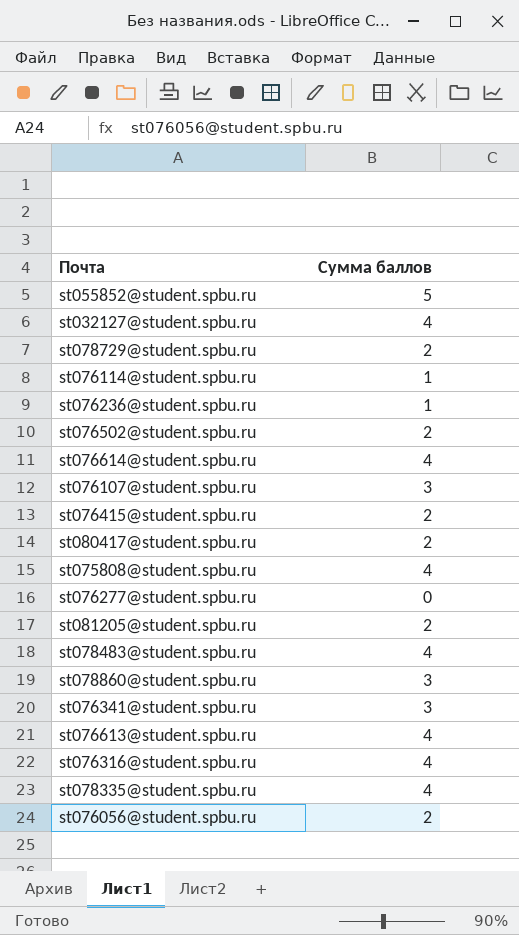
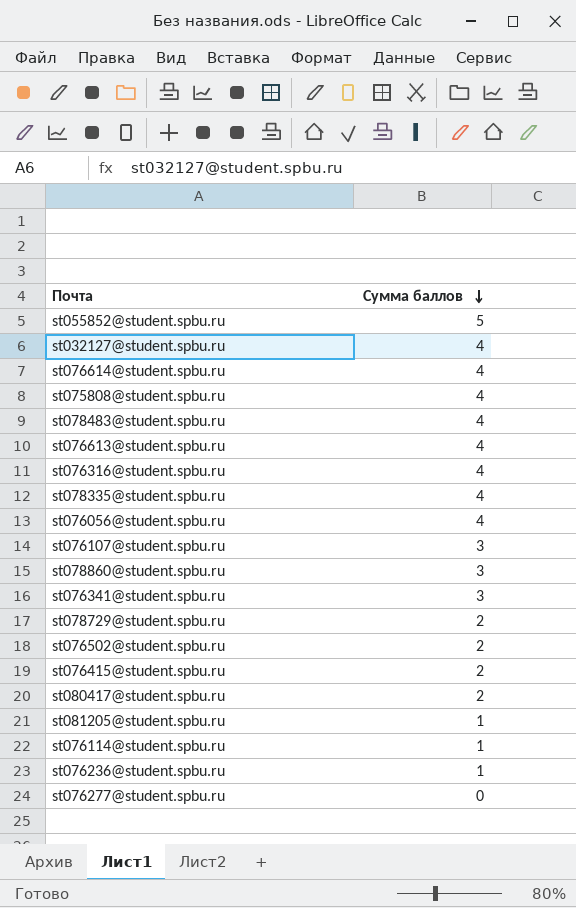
row order: none -> Сумма баллов descending
st076056@student.spbu.ru | Сумма баллов: 2 -> 4
st081205@student.spbu.ru | Сумма баллов: 2 -> 1

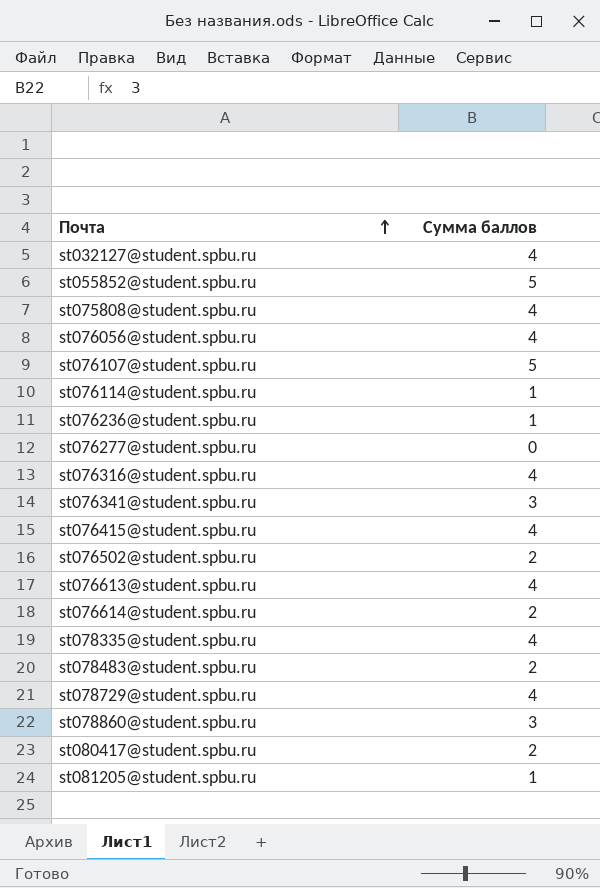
row order: Сумма баллов descending -> Почта ascending
st076107@student.spbu.ru | Сумма баллов: 3 -> 5
st076415@student.spbu.ru | Сумма баллов: 2 -> 4
st076614@student.spbu.ru | Сумма баллов: 4 -> 2
st078483@student.spbu.ru | Сумма баллов: 4 -> 2
st078729@student.spbu.ru | Сумма баллов: 2 -> 4

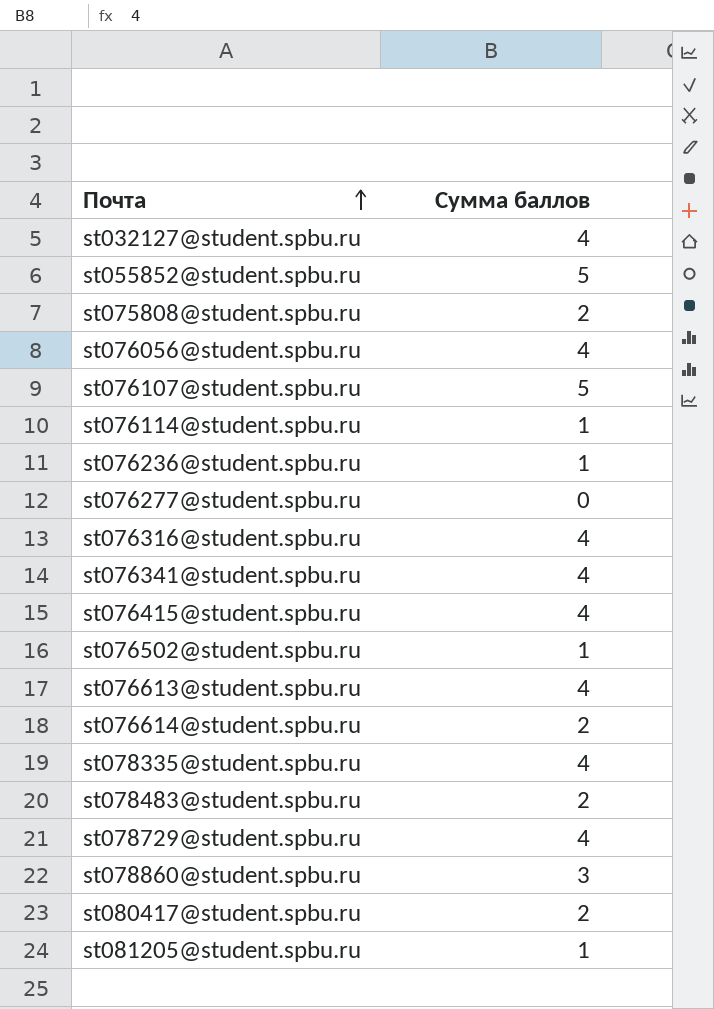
st075808@student.spbu.ru | Сумма баллов: 4 -> 2
st076341@student.spbu.ru | Сумма баллов: 3 -> 4
st076502@student.spbu.ru | Сумма баллов: 2 -> 1

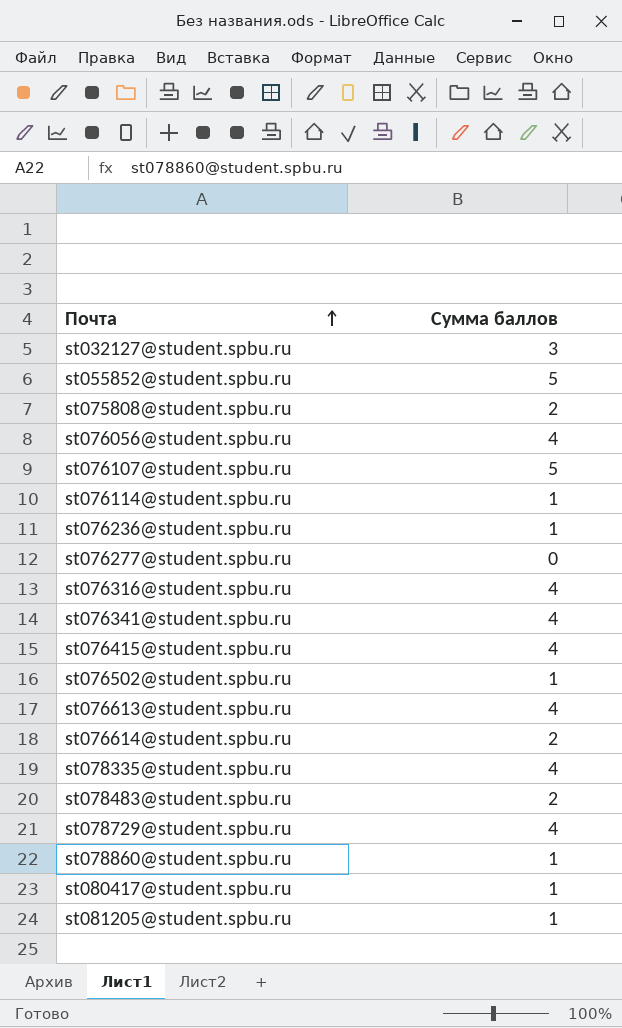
st032127@student.spbu.ru | Сумма баллов: 4 -> 3
st078860@student.spbu.ru | Сумма баллов: 3 -> 1
st080417@student.spbu.ru | Сумма баллов: 2 -> 1

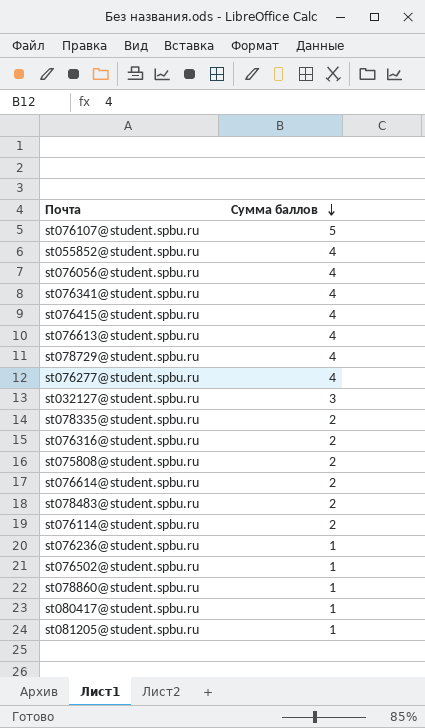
row order: Почта ascending -> Сумма баллов descending
st055852@student.spbu.ru | Сумма баллов: 5 -> 4
st076277@student.spbu.ru | Сумма баллов: 0 -> 4
st078335@student.spbu.ru | Сумма баллов: 4 -> 2
st076316@student.spbu.ru | Сумма баллов: 4 -> 2
st076114@student.spbu.ru | Сумма баллов: 1 -> 2

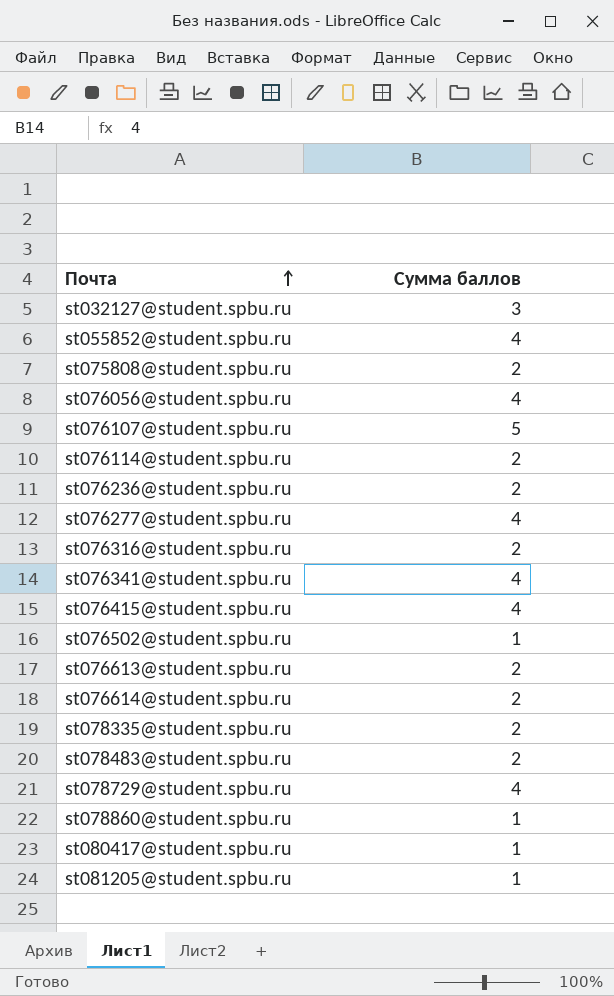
row order: Сумма баллов descending -> Почта ascending
st076236@student.spbu.ru | Сумма баллов: 1 -> 2
st076613@student.spbu.ru | Сумма баллов: 4 -> 2

